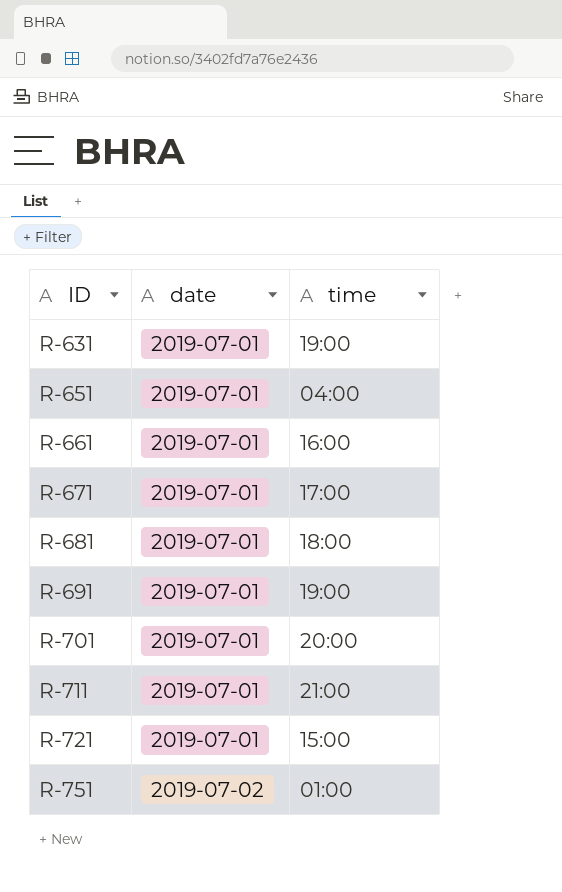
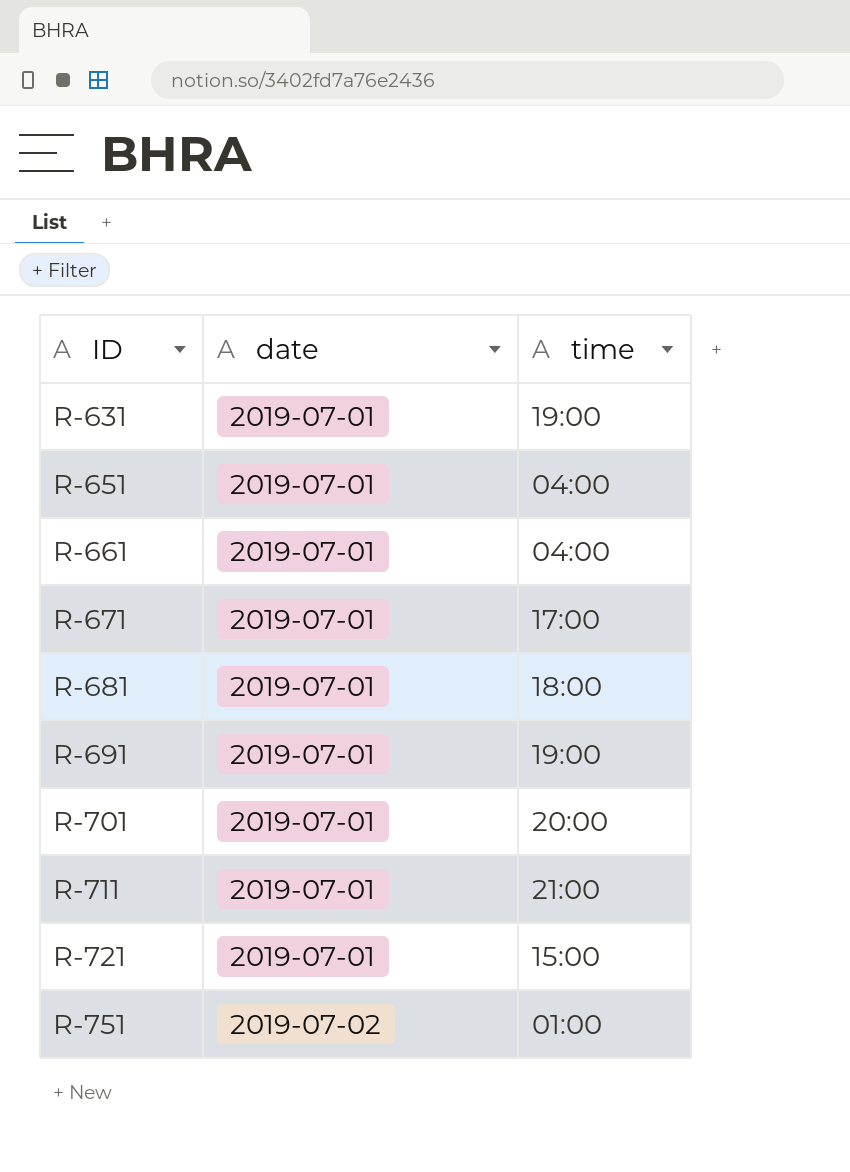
R-661 | time: 16:00 -> 04:00

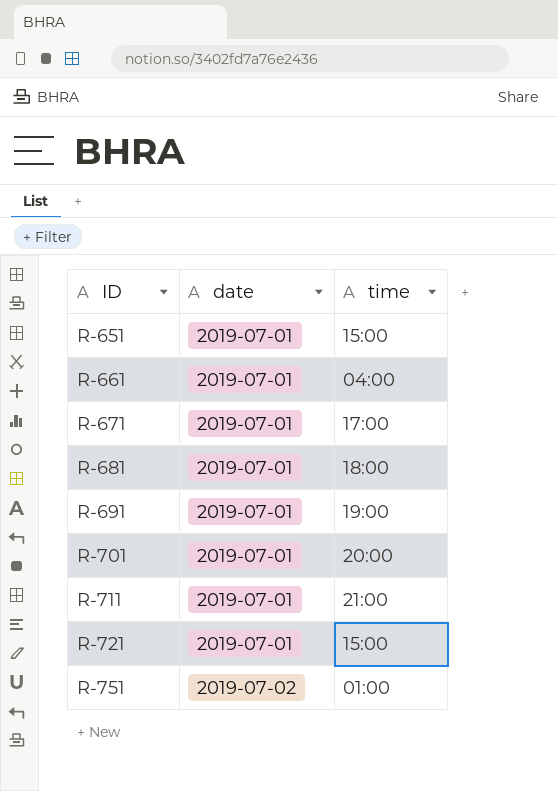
row R-631: 2019-07-01 | 19:00 -> none
R-651 | time: 04:00 -> 15:00

